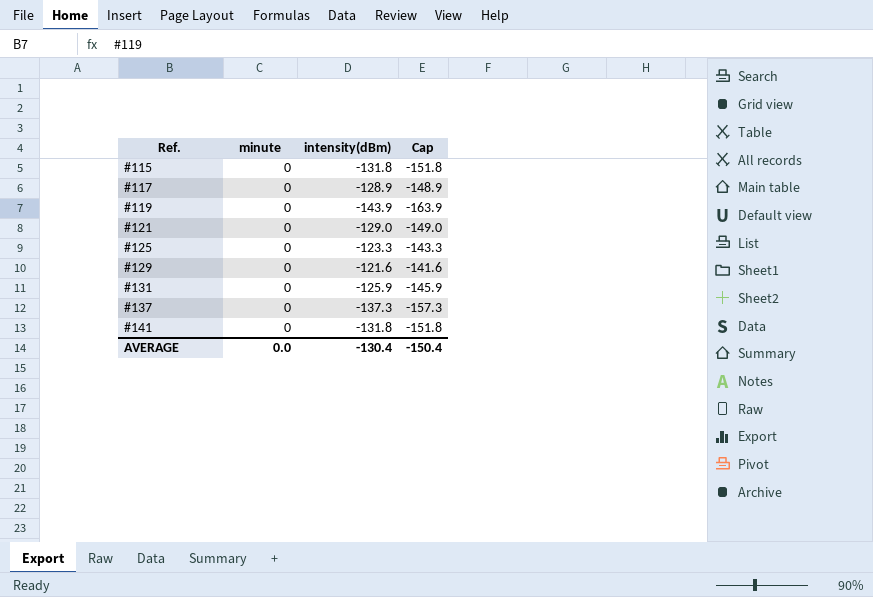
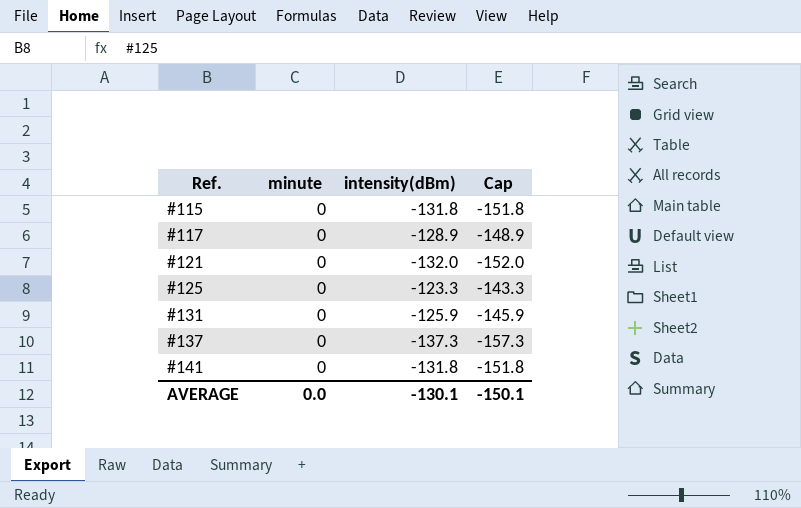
row #119: 0 | -143.9 | -163.9 -> none
row #129: 0 | -121.6 | -141.6 -> none
#121 | intensity(dBm): -129.0 -> -132.0
#121 | Cap: -149.0 -> -152.0
AVERAGE | intensity(dBm): -130.4 -> -130.1
AVERAGE | Cap: -150.4 -> -150.1

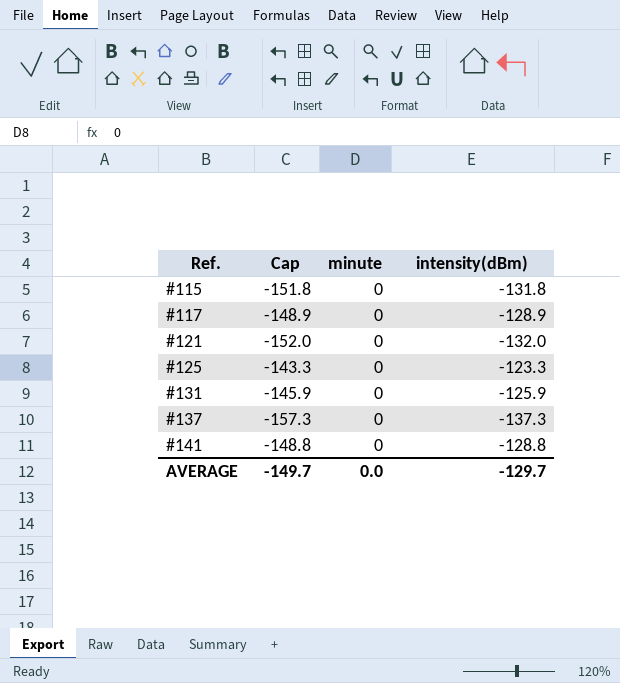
column Cap | position: 4 -> 2
#141 | Cap: -151.8 -> -148.8
#141 | intensity(dBm): -131.8 -> -128.8
AVERAGE | Cap: -150.1 -> -149.7
AVERAGE | intensity(dBm): -130.1 -> -129.7

